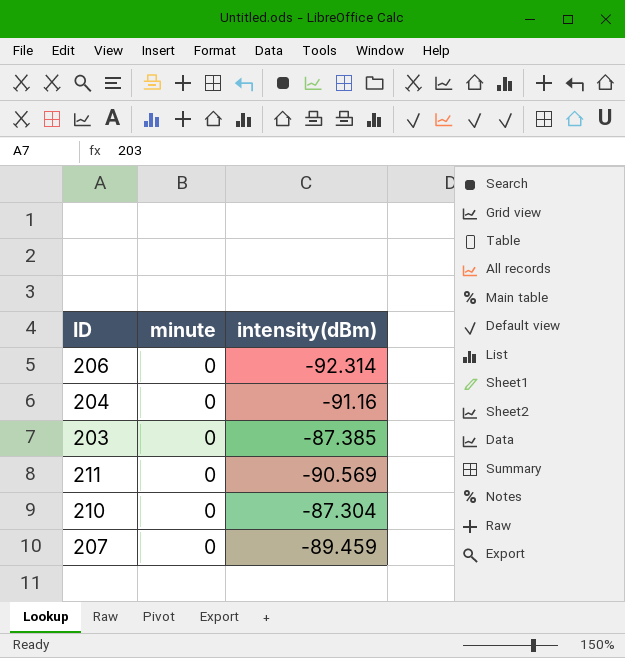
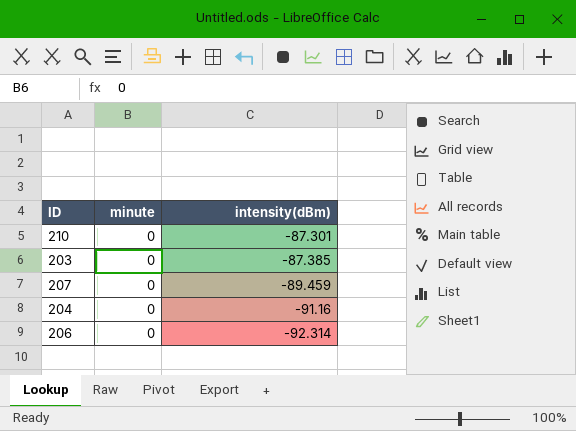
row order: none -> intensity(dBm) descending
row 211: 0 | -90.569 -> none
210 | intensity(dBm): -87.304 -> -87.301

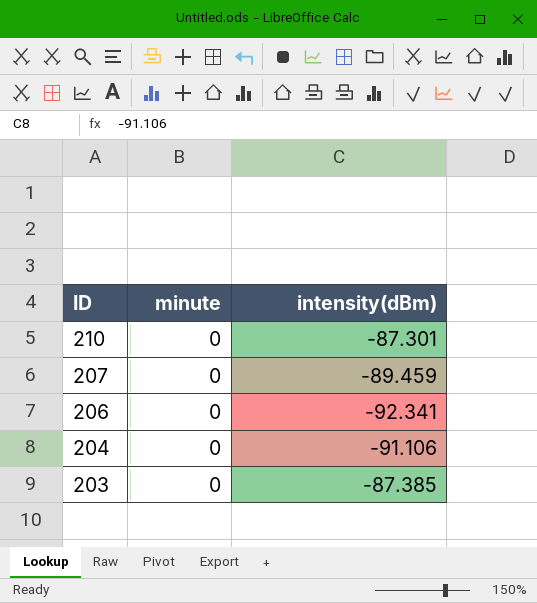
row order: intensity(dBm) descending -> ID descending
206 | intensity(dBm): -92.314 -> -92.341
204 | intensity(dBm): -91.16 -> -91.106

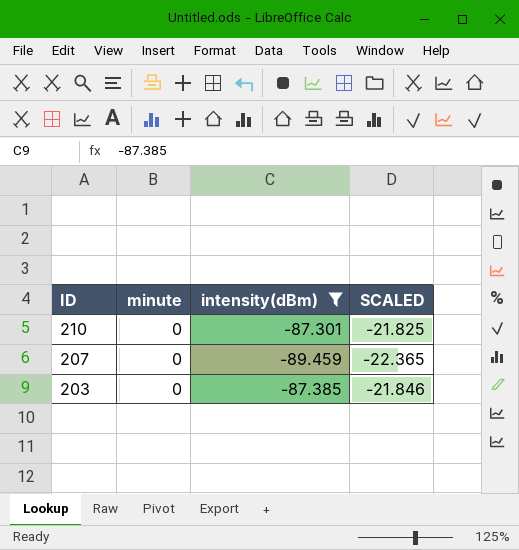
filter: none -> intensity(dBm) >= -89.459
column SCALED | formula: none -> [intensity(dBm)] * 0.25

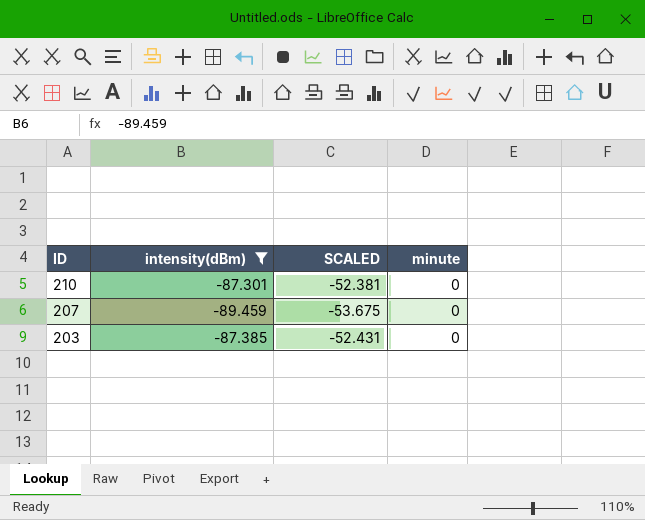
column SCALED | formula: [intensity(dBm)] * 0.25 -> [intensity(dBm)] * 0.6
column minute | position: 2 -> 4

